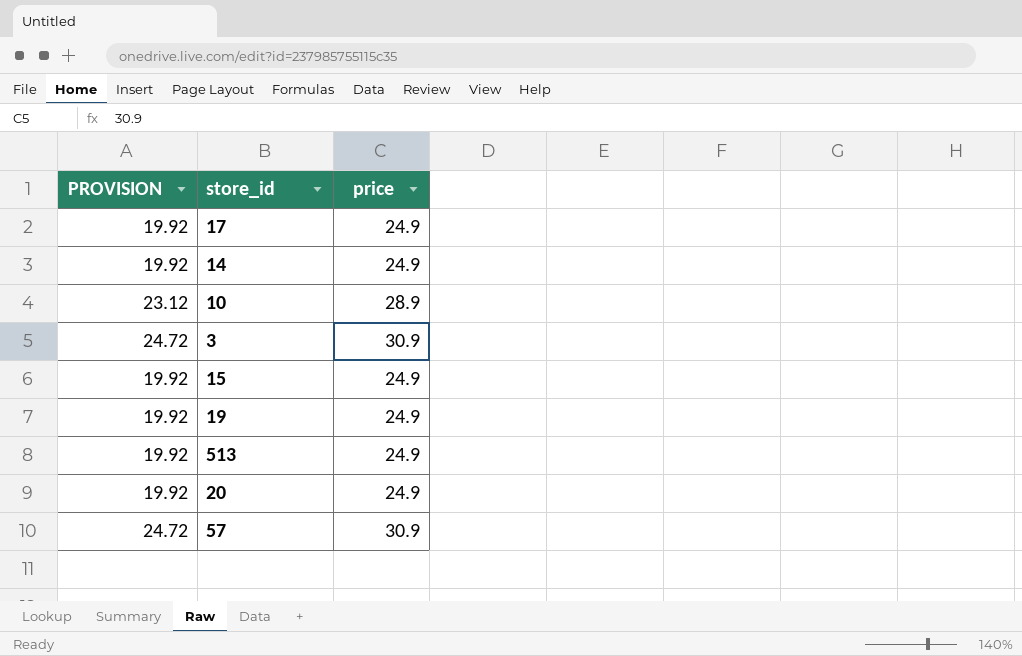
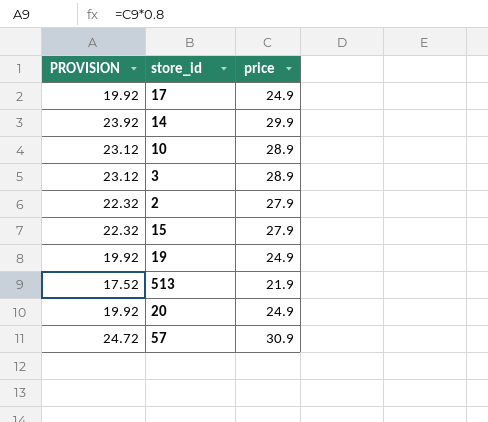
14 | PROVISION: 19.92 -> 23.92
14 | price: 24.9 -> 29.9
3 | PROVISION: 24.72 -> 23.12
3 | price: 30.9 -> 28.9
row 2: none -> 22.32 | 27.9
15 | PROVISION: 19.92 -> 22.32
15 | price: 24.9 -> 27.9
513 | PROVISION: 19.92 -> 17.52
513 | price: 24.9 -> 21.9

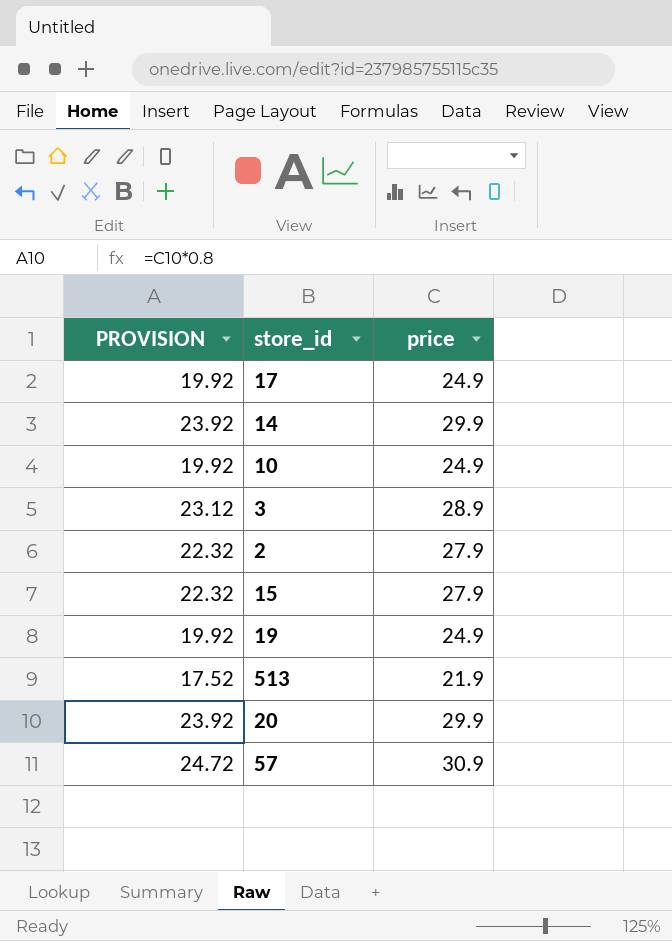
10 | PROVISION: 23.12 -> 19.92
10 | price: 28.9 -> 24.9
20 | PROVISION: 19.92 -> 23.92
20 | price: 24.9 -> 29.9

